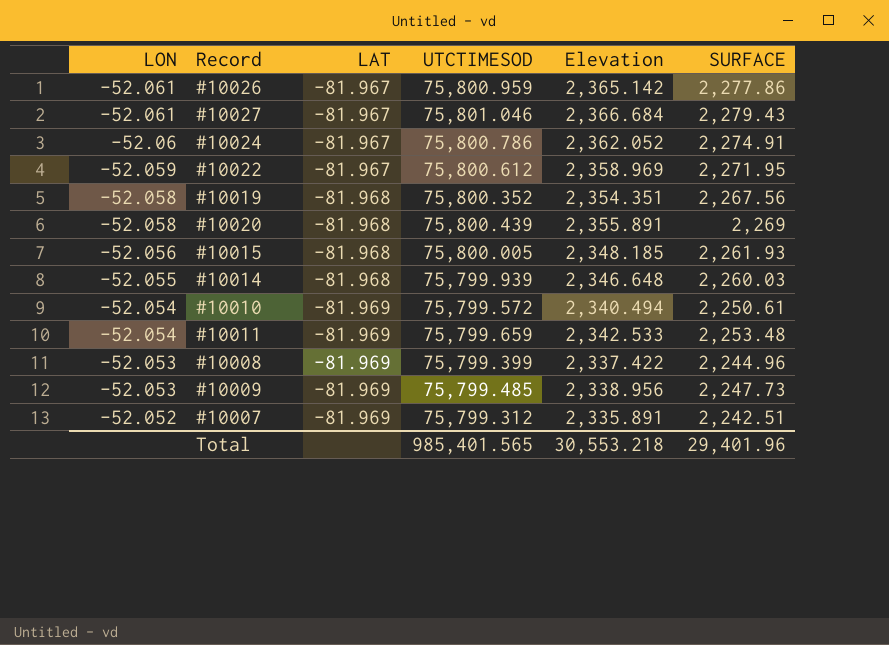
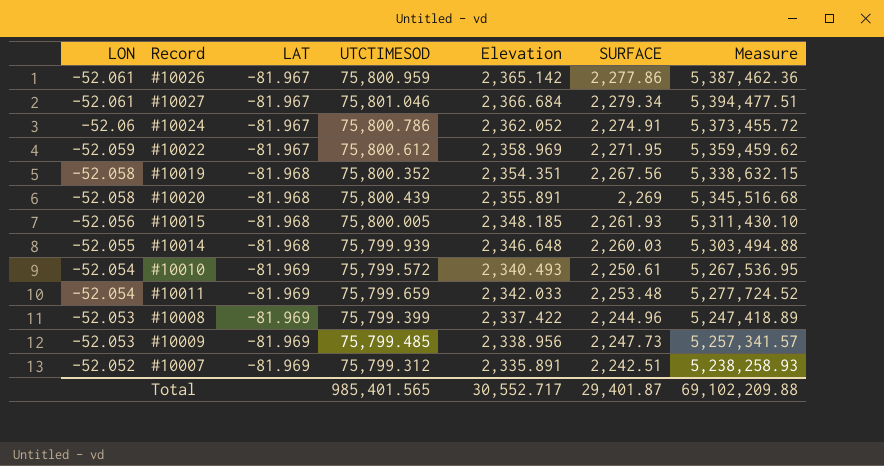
column Measure | formula: none -> [Elevation] * [SURFACE]
#10027 | SURFACE: 2,279.43 -> 2,279.34
#10010 | Elevation: 2,340.494 -> 2,340.493
#10011 | Elevation: 2,342.533 -> 2,342.033
Total | Elevation: 30,553.218 -> 30,552.717
Total | SURFACE: 29,401.96 -> 29,401.87

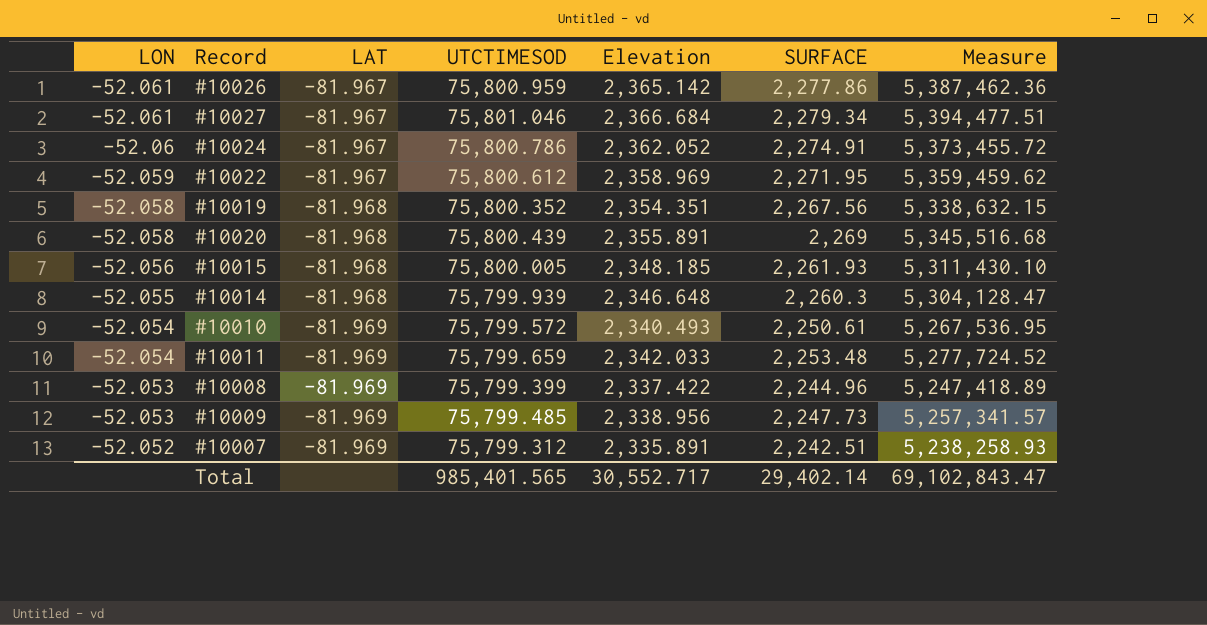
#10014 | SURFACE: 2,260.03 -> 2,260.3
#10014 | Measure: 5,303,494.88 -> 5,304,128.47
Total | SURFACE: 29,401.87 -> 29,402.14
Total | Measure: 69,102,209.88 -> 69,102,843.47

